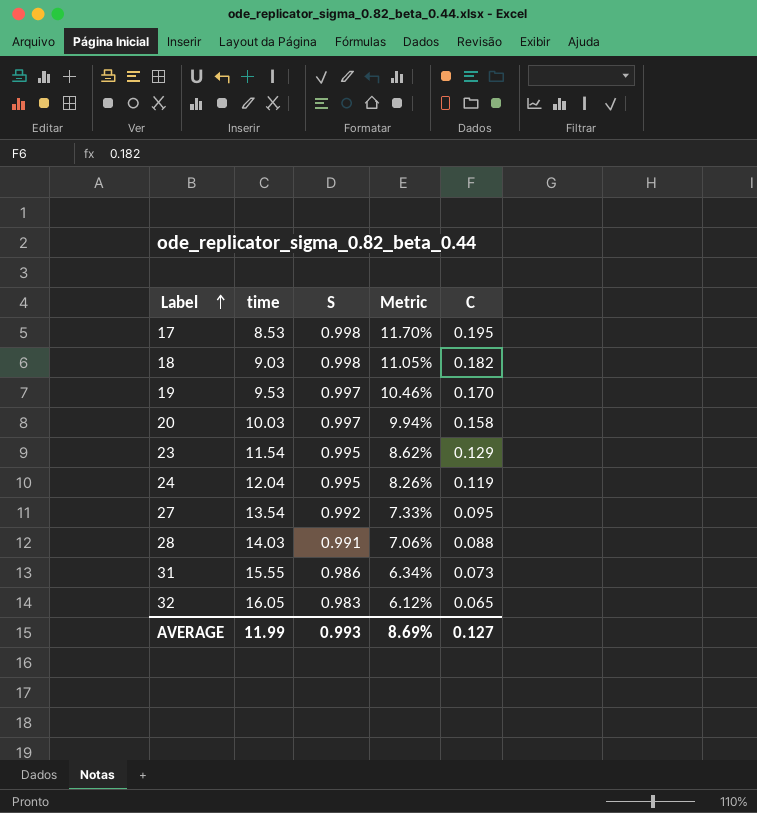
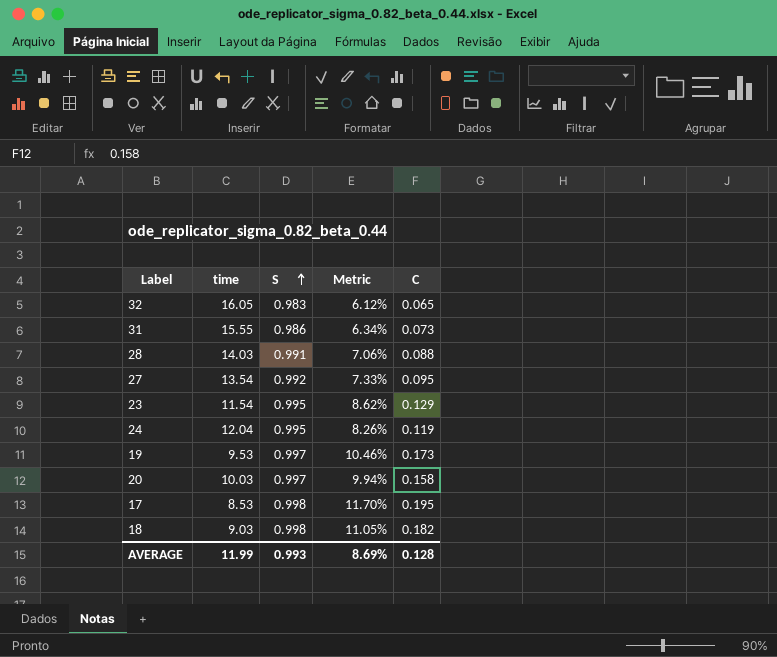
row order: Label ascending -> S ascending
19 | C: 0.170 -> 0.173
AVERAGE | C: 0.127 -> 0.128

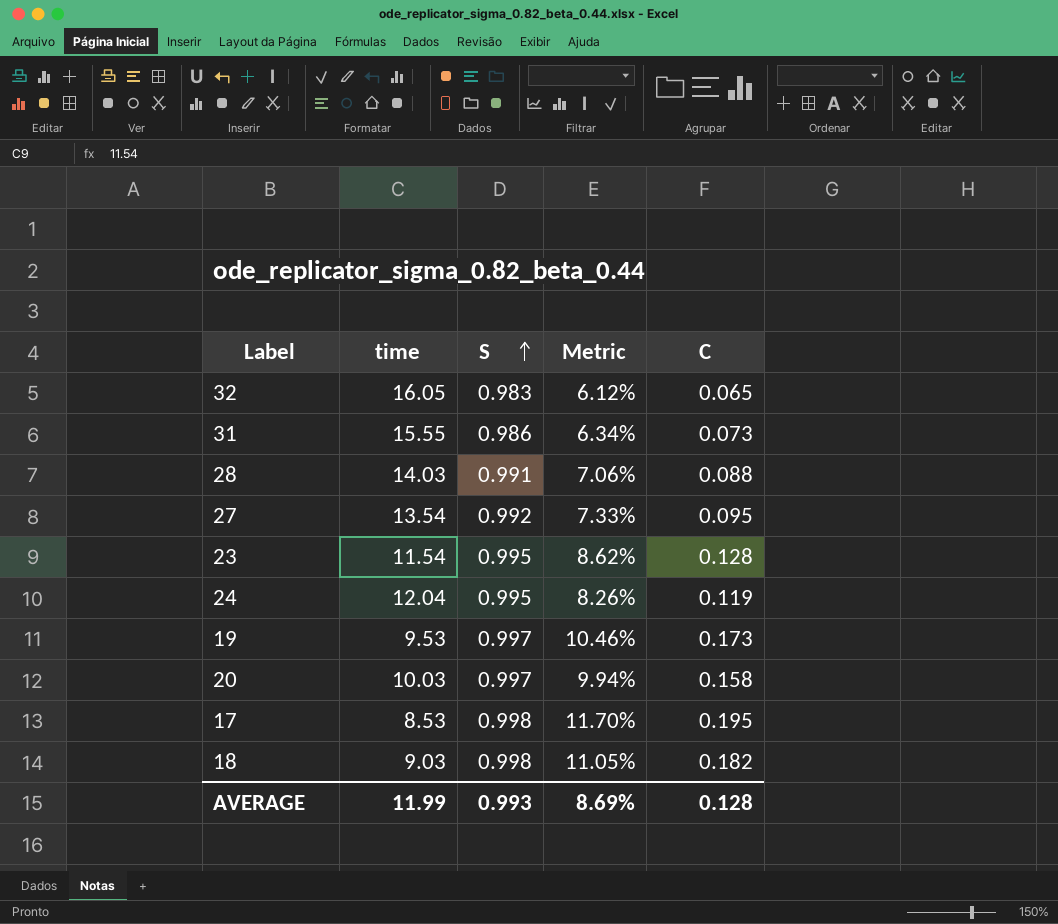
23 | C: 0.129 -> 0.128

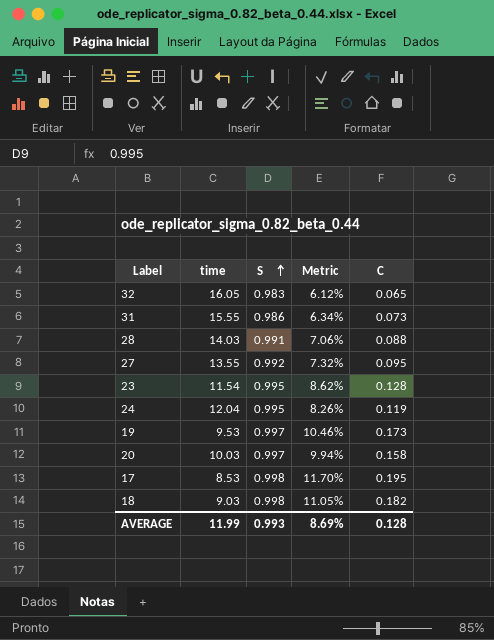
27 | time: 13.54 -> 13.55
27 | Metric: 7.33% -> 7.32%

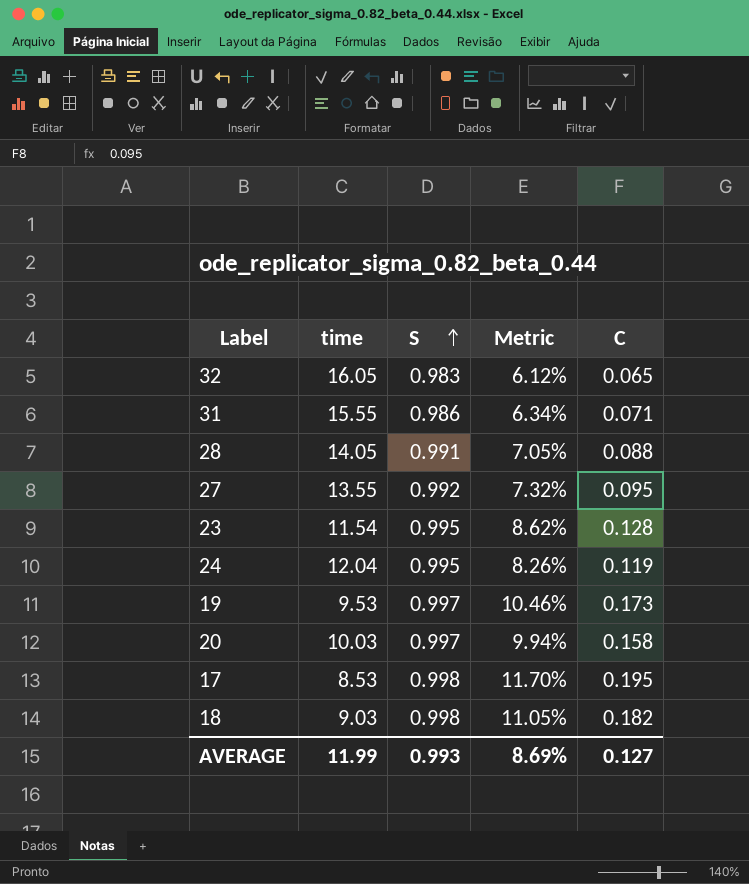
31 | C: 0.073 -> 0.071
28 | time: 14.03 -> 14.05
28 | Metric: 7.06% -> 7.05%
AVERAGE | C: 0.128 -> 0.127

